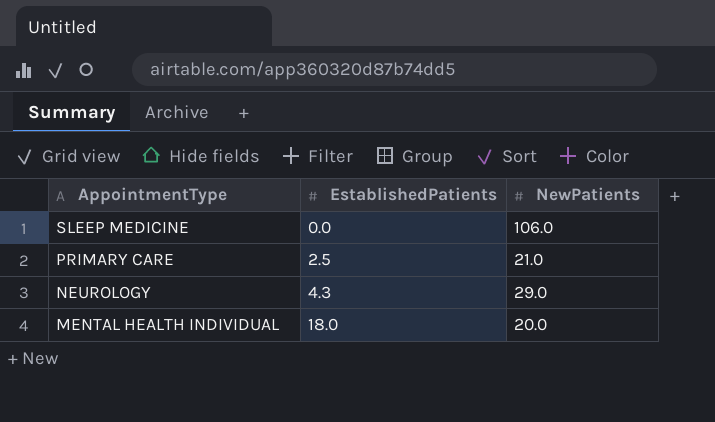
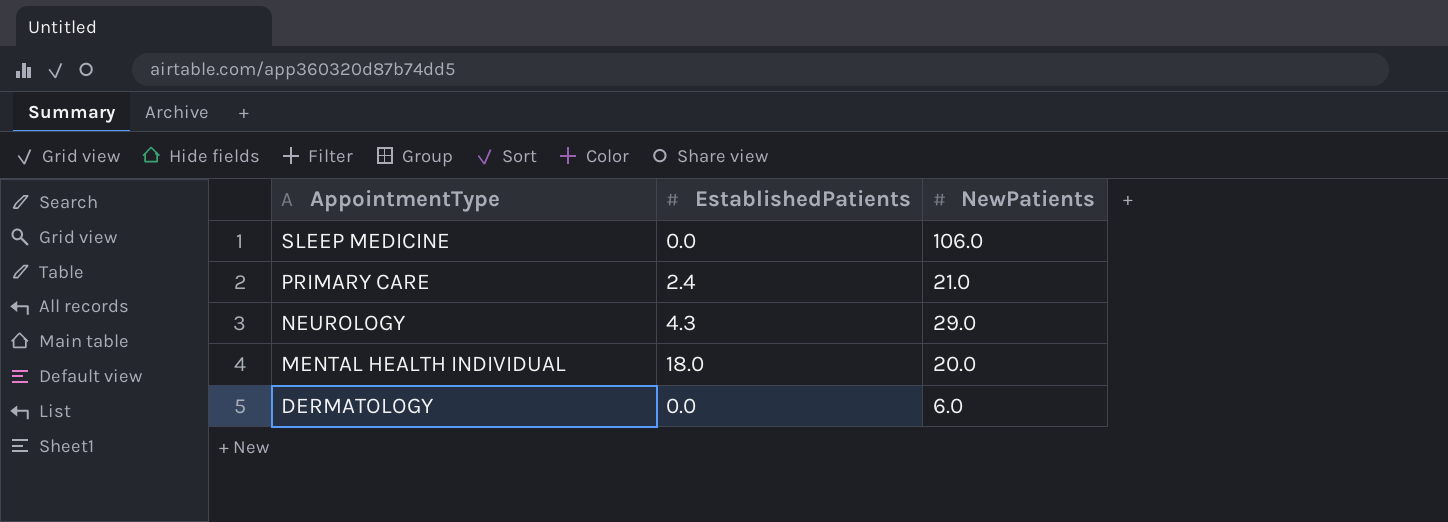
PRIMARY CARE | EstablishedPatients: 2.5 -> 2.4
row DERMATOLOGY: none -> 0.0 | 6.0

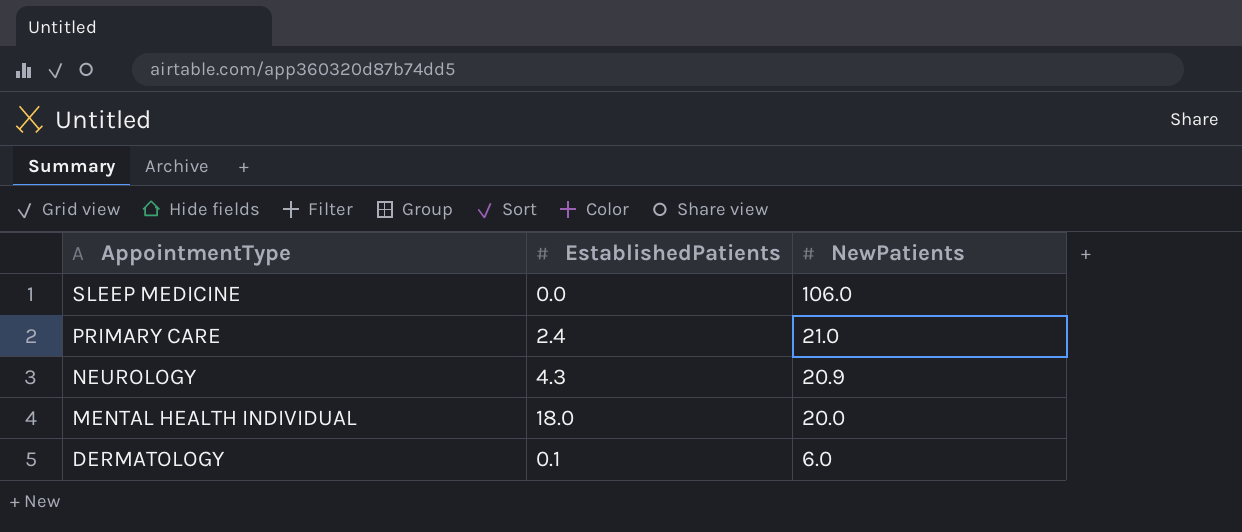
NEUROLOGY | NewPatients: 29.0 -> 20.9
DERMATOLOGY | EstablishedPatients: 0.0 -> 0.1

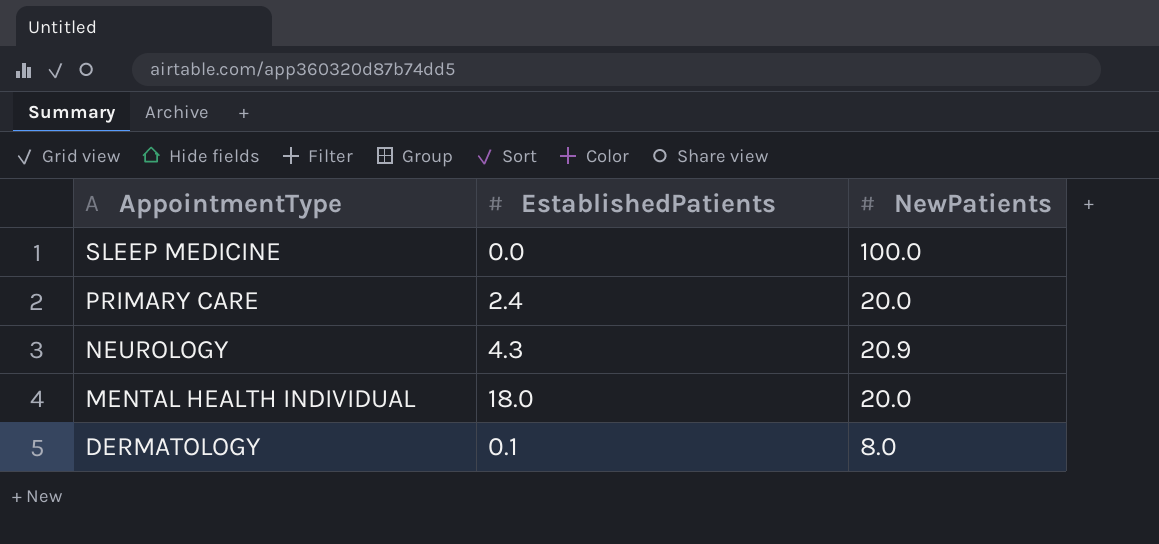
SLEEP MEDICINE | NewPatients: 106.0 -> 100.0
PRIMARY CARE | NewPatients: 21.0 -> 20.0
DERMATOLOGY | NewPatients: 6.0 -> 8.0

